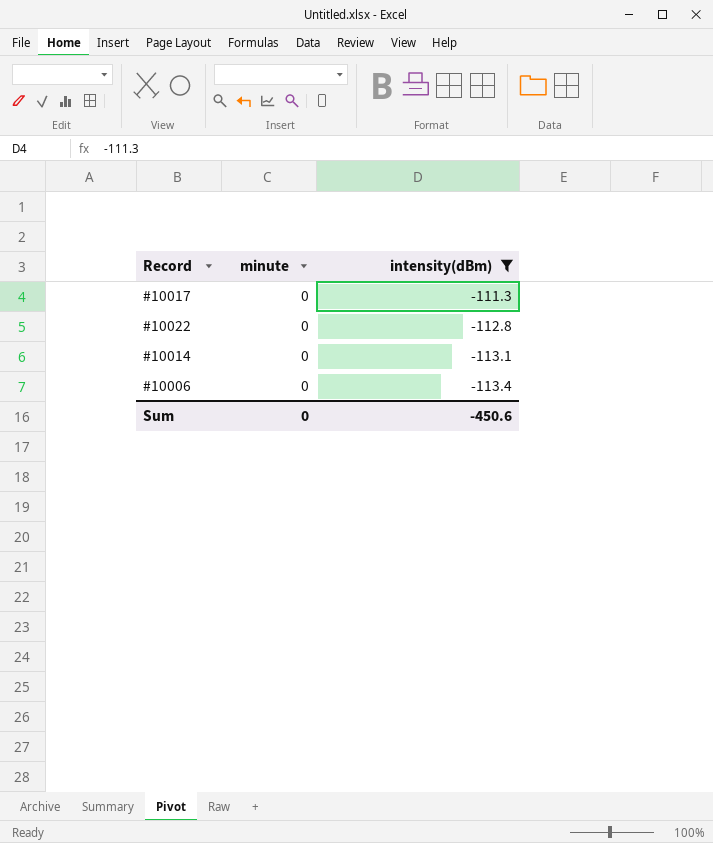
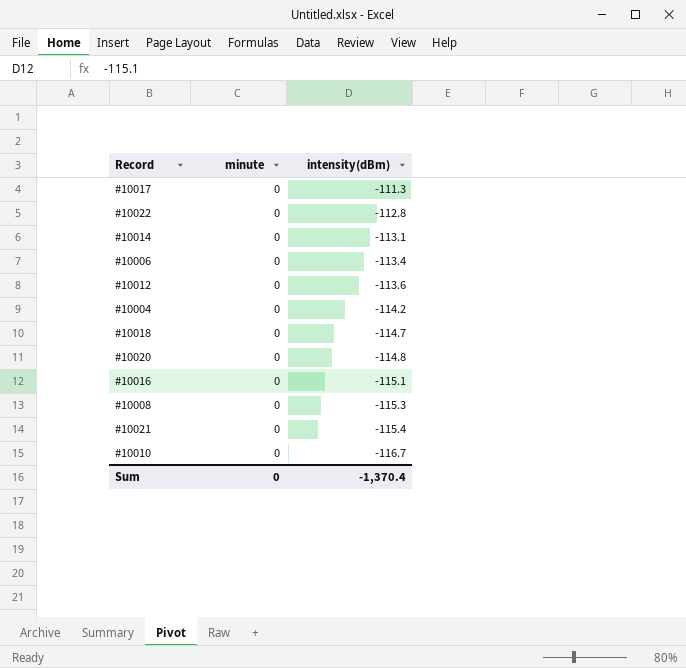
filter: intensity(dBm) >= -113.4 -> none
Sum | intensity(dBm): -450.6 -> -1,370.4

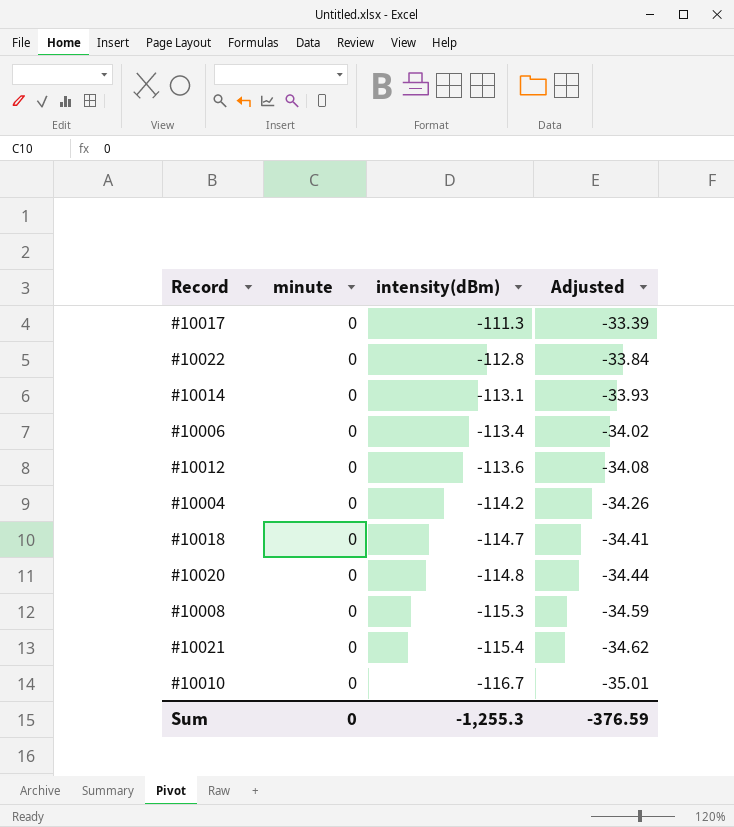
column Adjusted | formula: none -> [intensity(dBm)] * 0.3
row #10016: 0 | -115.1 -> none
Sum | intensity(dBm): -1,370.4 -> -1,255.3

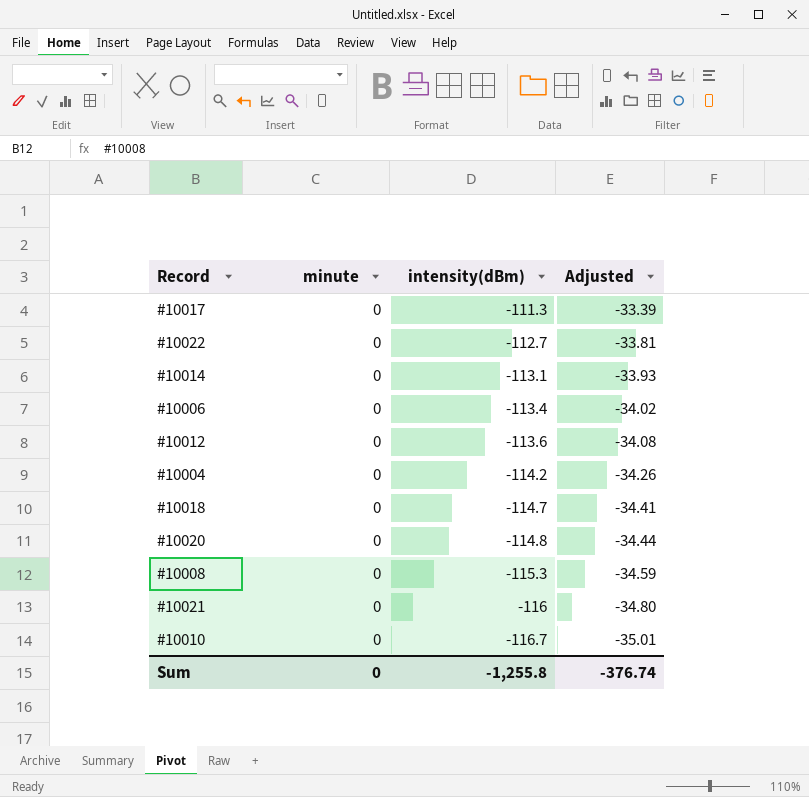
#10022 | intensity(dBm): -112.8 -> -112.7
#10022 | Adjusted: -33.84 -> -33.81
#10021 | intensity(dBm): -115.4 -> -116
#10021 | Adjusted: -34.62 -> -34.80
Sum | intensity(dBm): -1,255.3 -> -1,255.8
Sum | Adjusted: -376.59 -> -376.74

